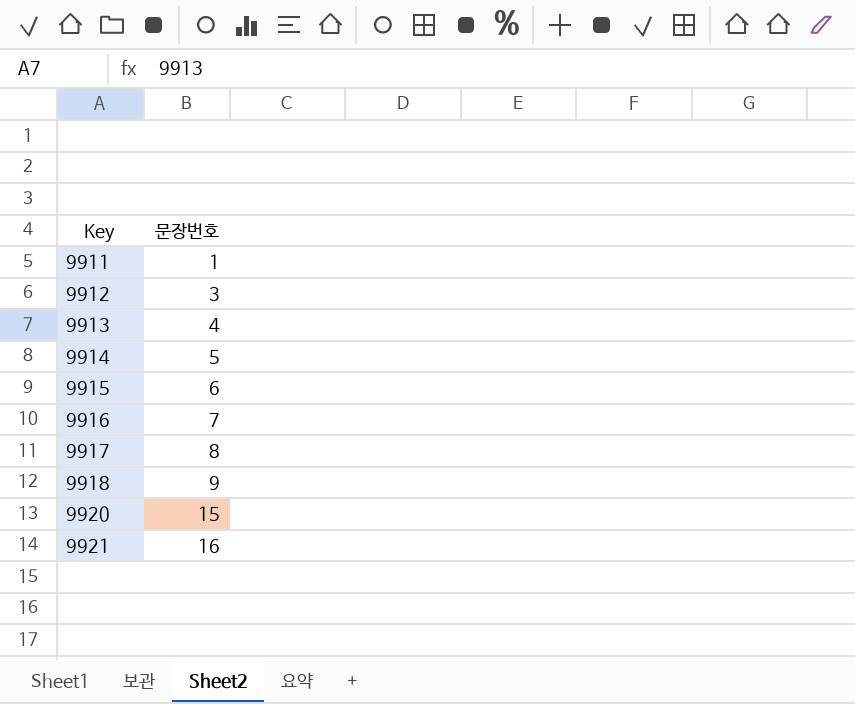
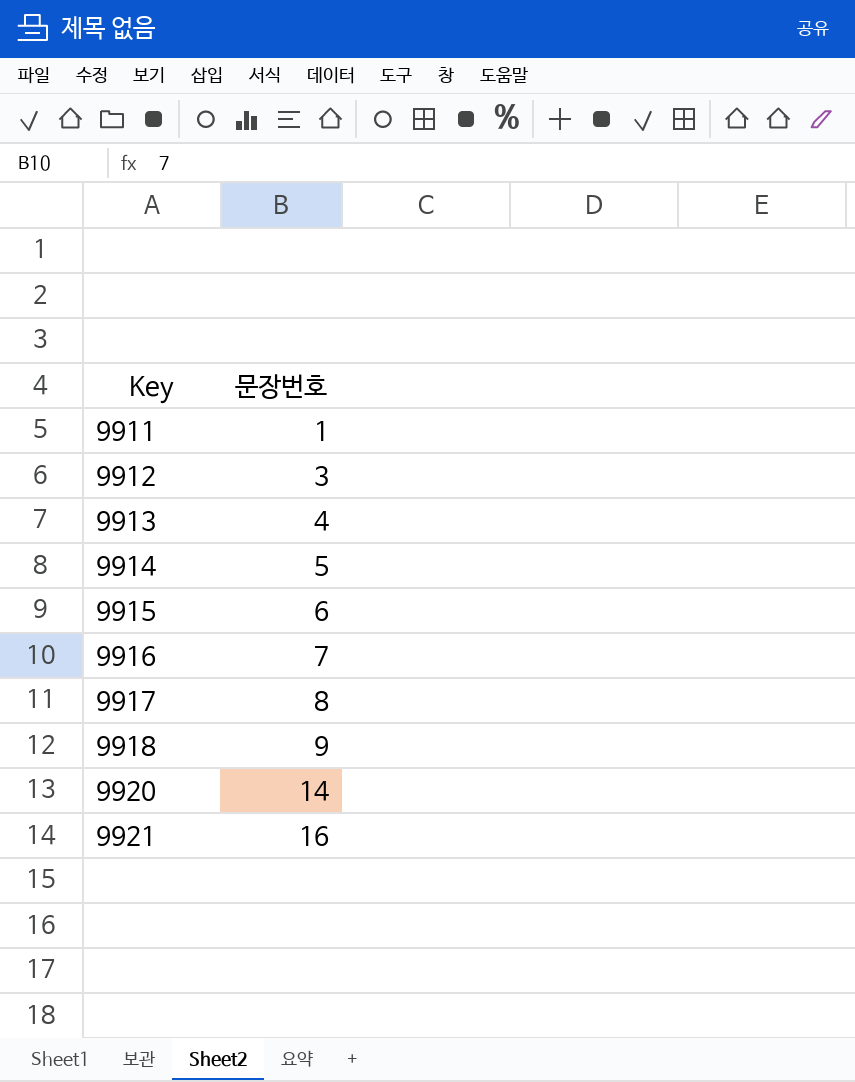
9920 | 문장번호: 15 -> 14

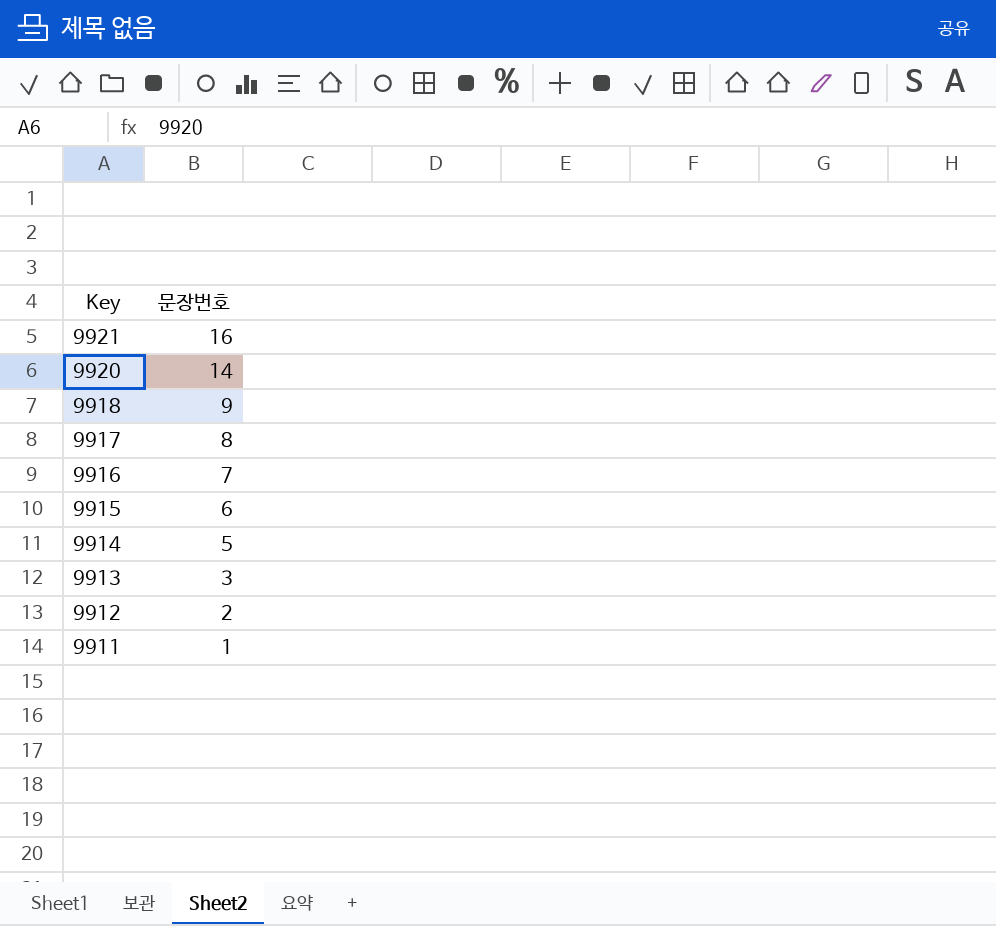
row order: Key ascending -> Key descending
9913 | 문장번호: 4 -> 3
9912 | 문장번호: 3 -> 2

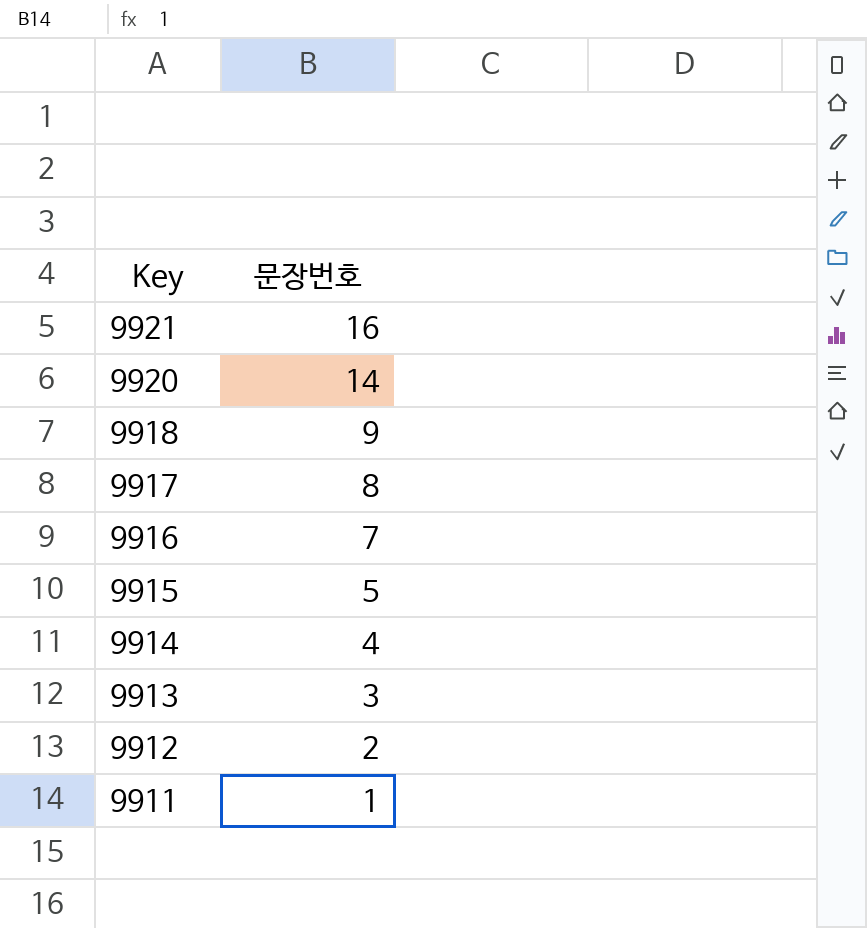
9915 | 문장번호: 6 -> 5
9914 | 문장번호: 5 -> 4

